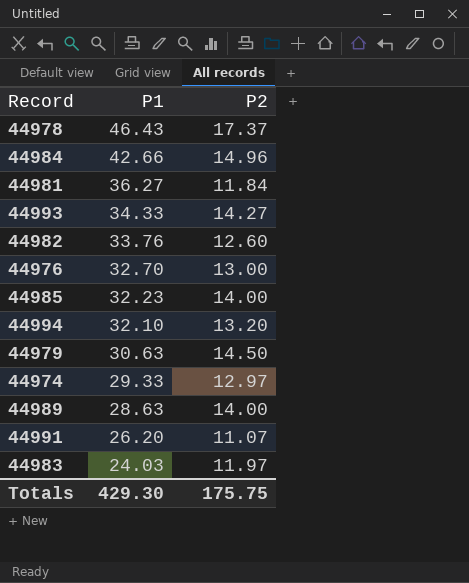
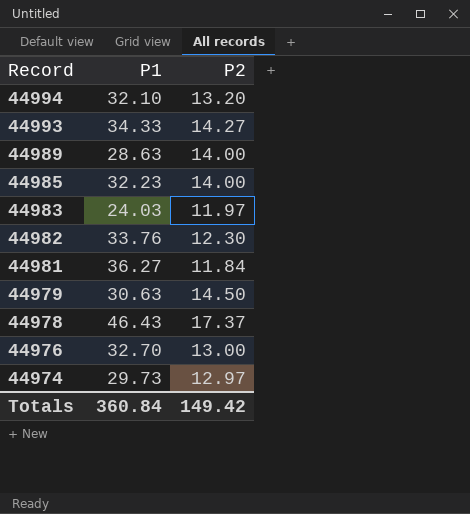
row order: P1 descending -> Record descending
row 44984: 42.66 | 14.96 -> none
row 44991: 26.20 | 11.07 -> none
44982 | P2: 12.60 -> 12.30
44974 | P1: 29.33 -> 29.73
Totals | P1: 429.30 -> 360.84
Totals | P2: 175.75 -> 149.42

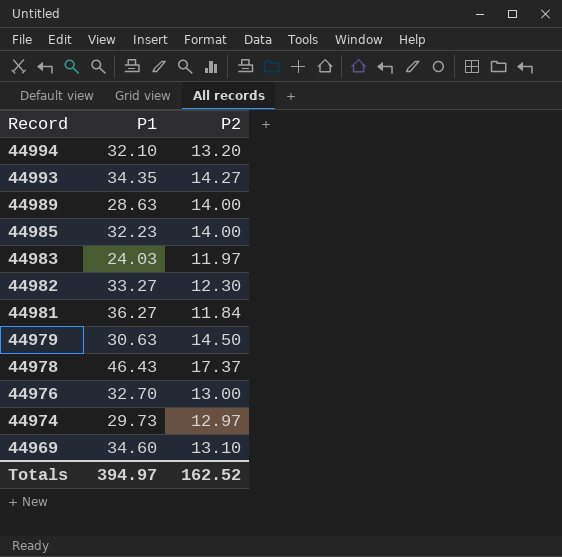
44993 | P1: 34.33 -> 34.35
44982 | P1: 33.76 -> 33.27
row 44969: none -> 34.60 | 13.10
Totals | P1: 360.84 -> 394.97
Totals | P2: 149.42 -> 162.52

